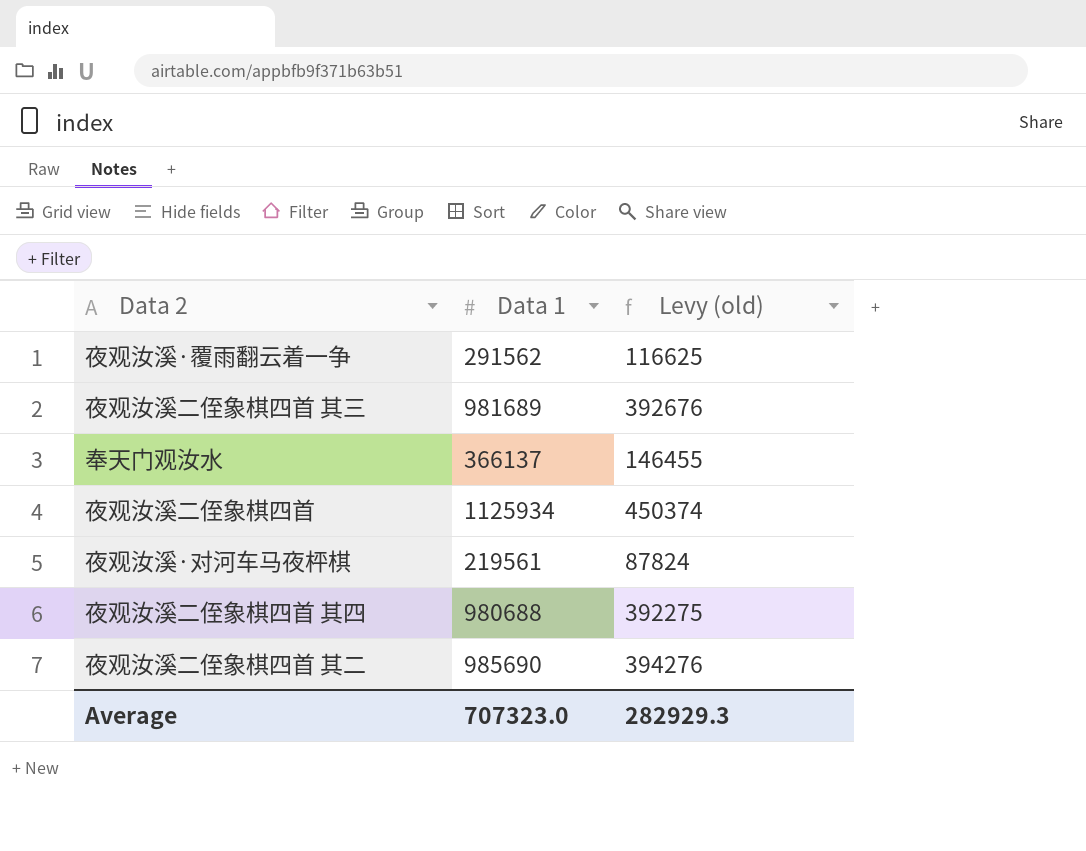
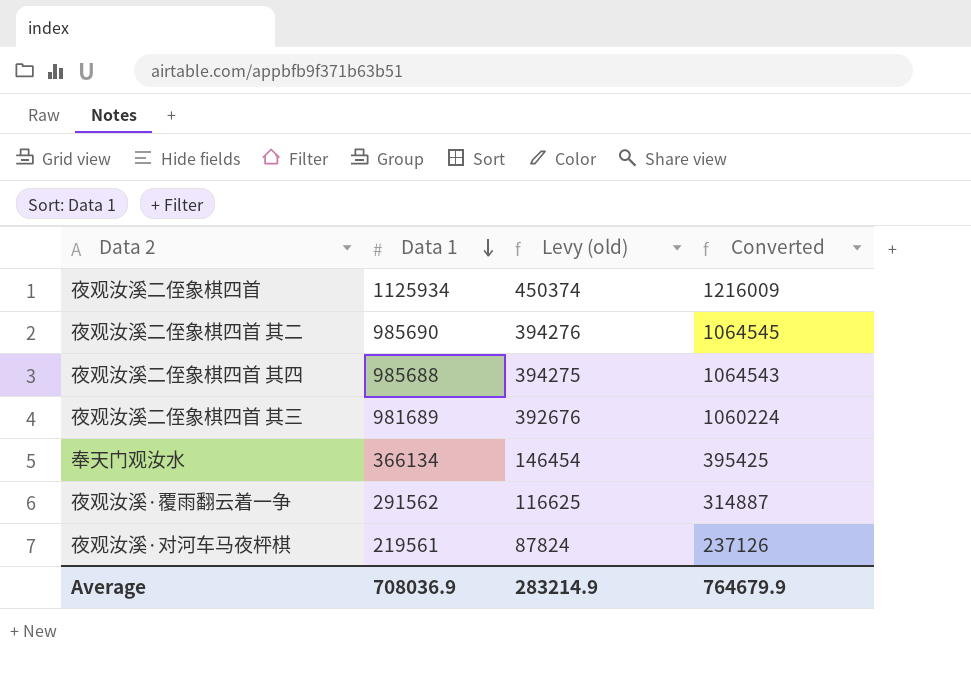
row order: none -> Data 1 descending
column Converted | formula: none -> [Data 1] * 1.08
夜观汝溪二侄象棋四首 其四 | Data 1: 980688 -> 985688
夜观汝溪二侄象棋四首 其四 | Levy (old): 392275 -> 394275
奉天门观汝水 | Data 1: 366137 -> 366134
奉天门观汝水 | Levy (old): 146455 -> 146454
Average | Data 1: 707323.0 -> 708036.9
Average | Levy (old): 282929.3 -> 283214.9

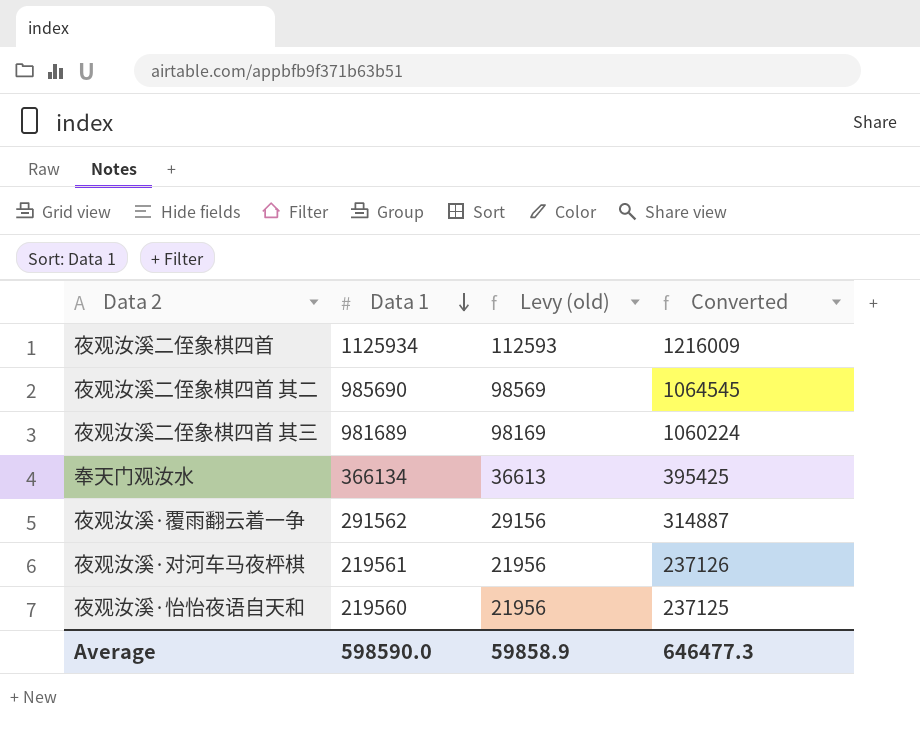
column Levy (old) | formula: [Data 1] * 0.4 -> [Data 1] * 0.1
row 夜观汝溪二侄象棋四首 其四: 985688 | 394275 | 1064543 -> none
row 夜观汝溪·怡怡夜语自天和: none -> 219560 | 21956 | 237125
Average | Data 1: 708036.9 -> 598590.0
Average | Levy (old): 283214.9 -> 59858.9
Average | Converted: 764679.9 -> 646477.3

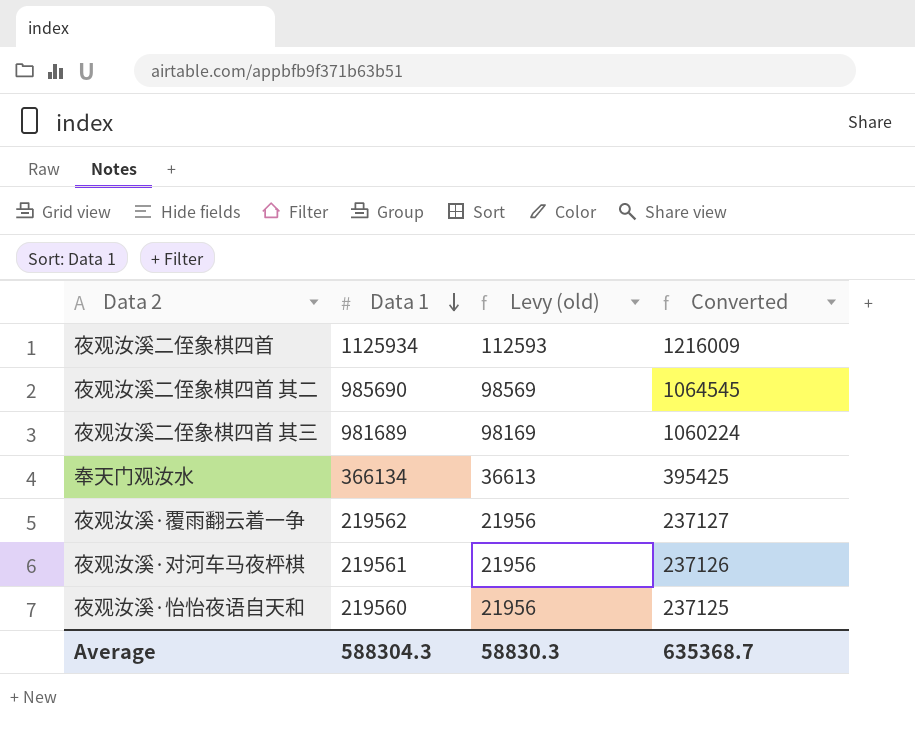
夜观汝溪·覆雨翻云着一争 | Data 1: 291562 -> 219562
夜观汝溪·覆雨翻云着一争 | Levy (old): 29156 -> 21956
夜观汝溪·覆雨翻云着一争 | Converted: 314887 -> 237127
Average | Data 1: 598590.0 -> 588304.3
Average | Levy (old): 59858.9 -> 58830.3
Average | Converted: 646477.3 -> 635368.7

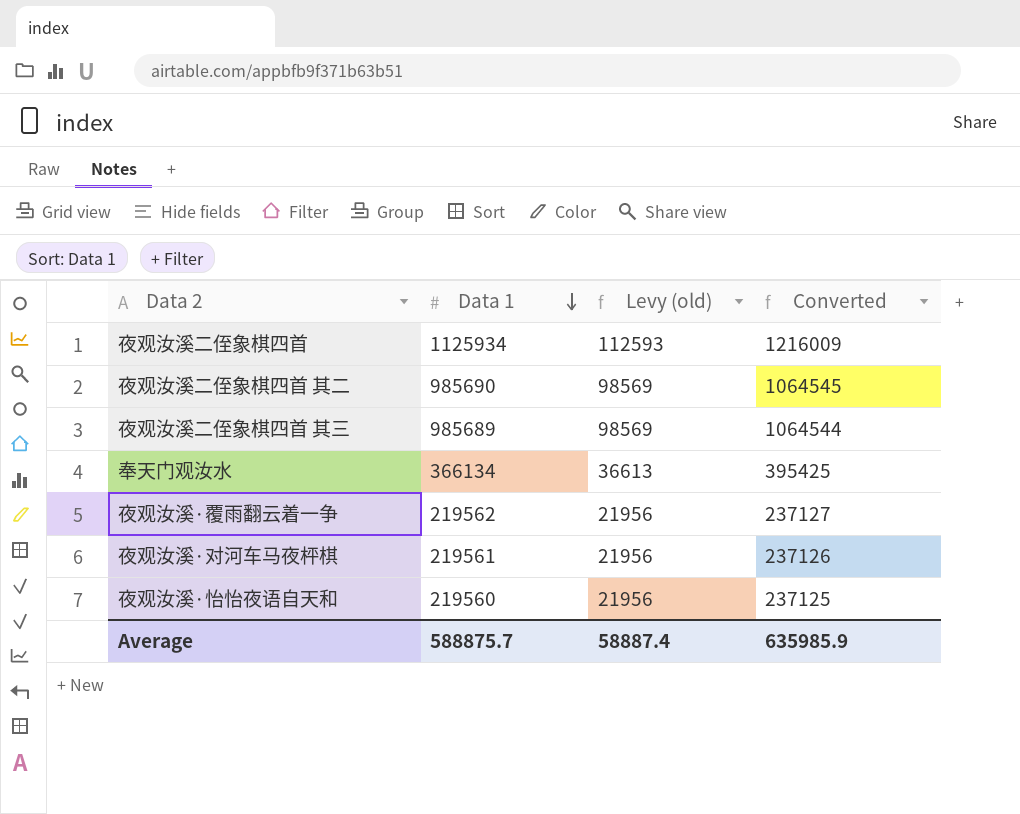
夜观汝溪二侄象棋四首 其三 | Data 1: 981689 -> 985689
夜观汝溪二侄象棋四首 其三 | Levy (old): 98169 -> 98569
夜观汝溪二侄象棋四首 其三 | Converted: 1060224 -> 1064544
Average | Data 1: 588304.3 -> 588875.7
Average | Levy (old): 58830.3 -> 58887.4
Average | Converted: 635368.7 -> 635985.9

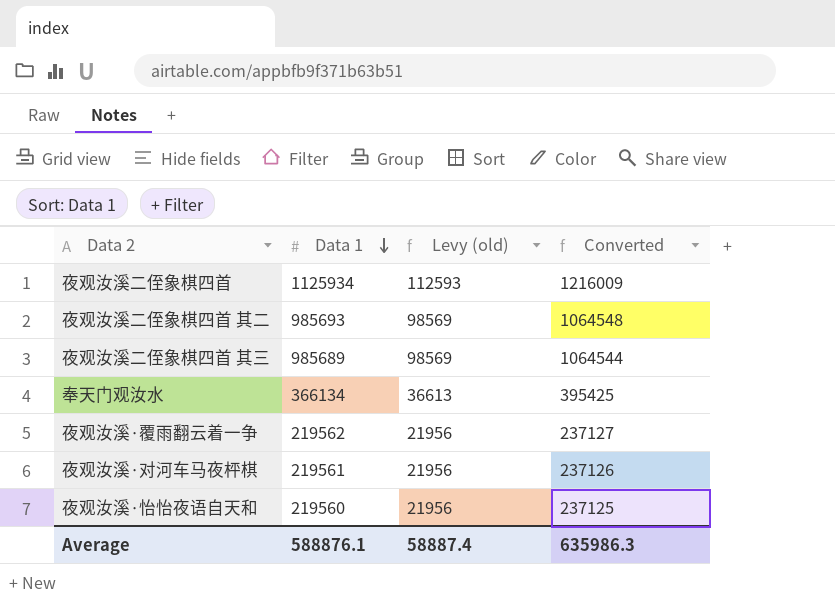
夜观汝溪二侄象棋四首 其二 | Data 1: 985690 -> 985693
夜观汝溪二侄象棋四首 其二 | Converted: 1064545 -> 1064548
Average | Data 1: 588875.7 -> 588876.1
Average | Converted: 635985.9 -> 635986.3

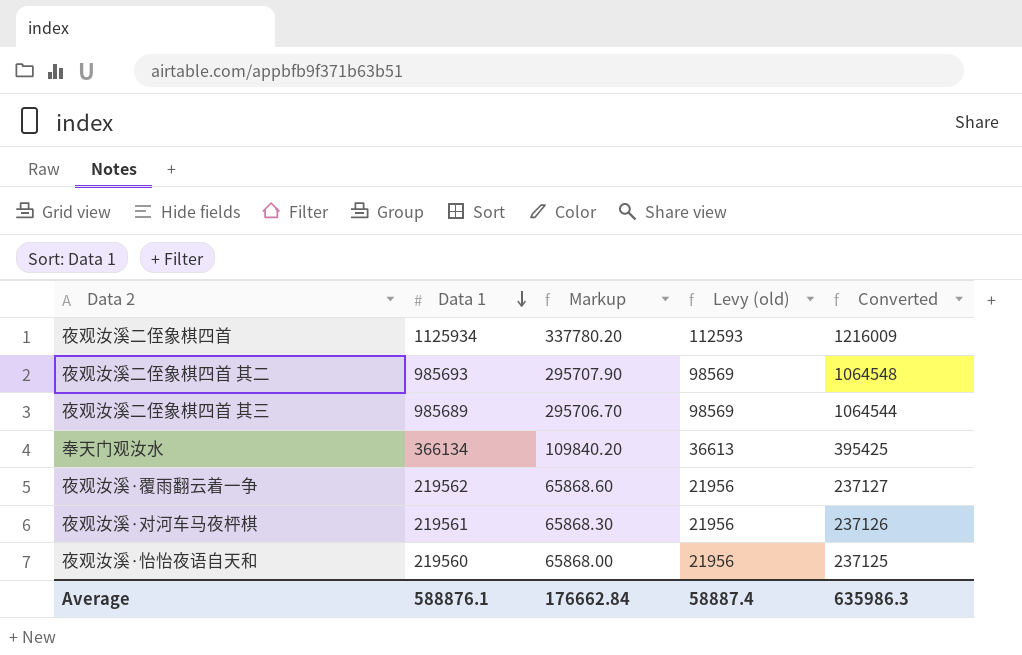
column Markup | formula: none -> [Data 1] * 0.3

